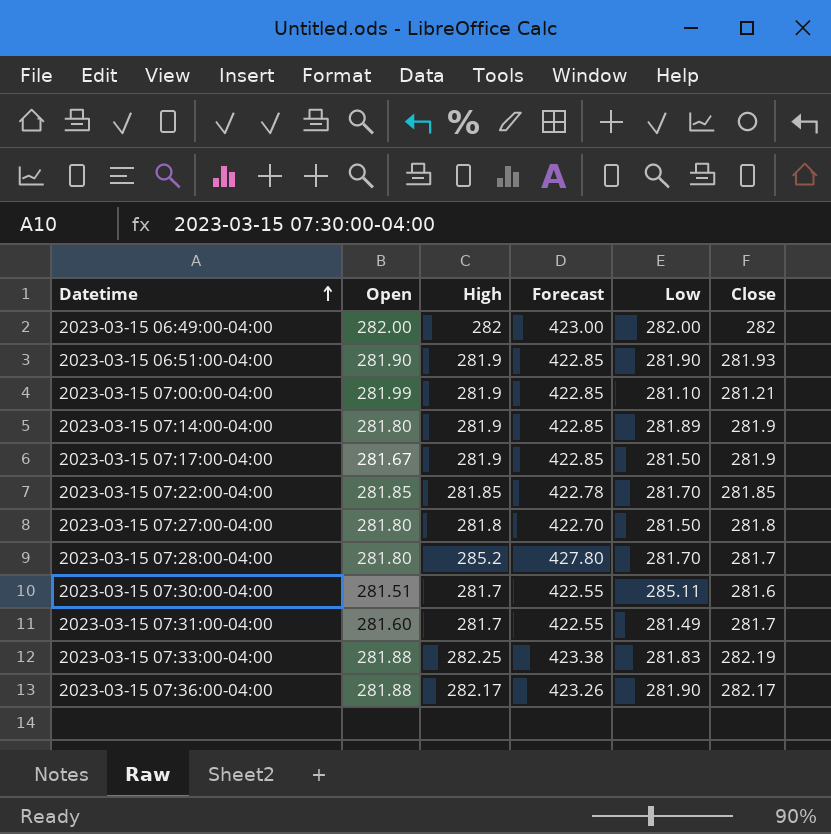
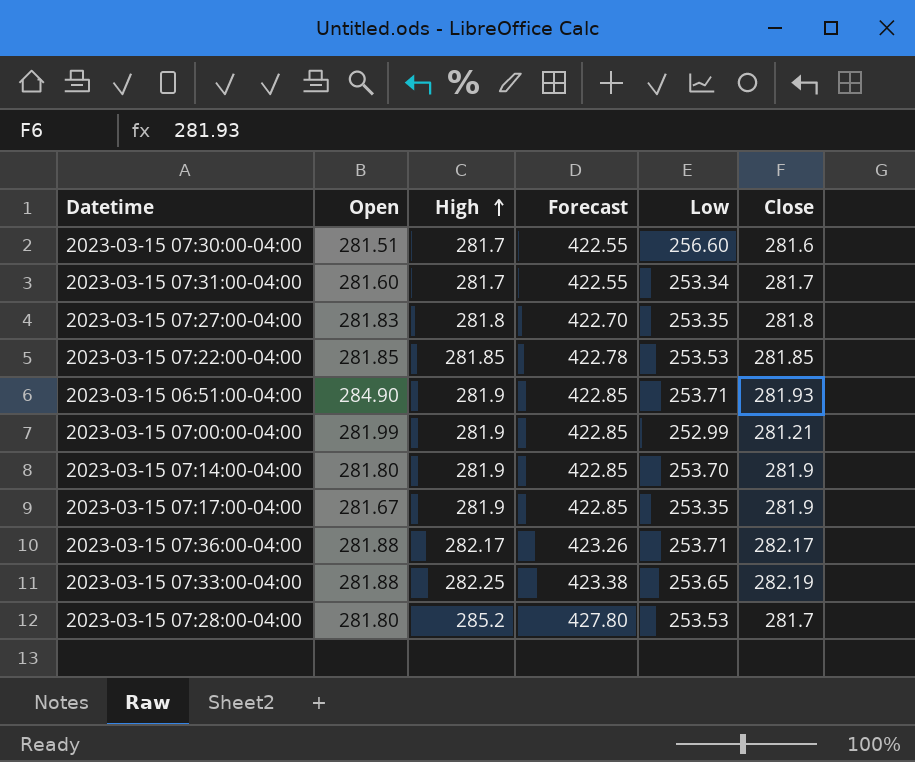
row order: Datetime ascending -> High ascending
row 2023-03-15 06:49:00-04:00: 282.00 | 282 | 423.00 | 282.00 | 282 -> none
2023-03-15 07:30:00-04:00 | Low: 285.11 -> 256.60
2023-03-15 07:31:00-04:00 | Low: 281.49 -> 253.34
2023-03-15 07:27:00-04:00 | Open: 281.80 -> 281.83
2023-03-15 07:27:00-04:00 | Low: 281.50 -> 253.35
2023-03-15 07:22:00-04:00 | Low: 281.70 -> 253.53
2023-03-15 06:51:00-04:00 | Open: 281.90 -> 284.90
2023-03-15 06:51:00-04:00 | Low: 281.90 -> 253.71
2023-03-15 07:00:00-04:00 | Low: 281.10 -> 252.99
2023-03-15 07:14:00-04:00 | Low: 281.89 -> 253.70
2023-03-15 07:17:00-04:00 | Low: 281.50 -> 253.35
2023-03-15 07:36:00-04:00 | Low: 281.90 -> 253.71
2023-03-15 07:33:00-04:00 | Low: 281.83 -> 253.65
2023-03-15 07:28:00-04:00 | Low: 281.70 -> 253.53

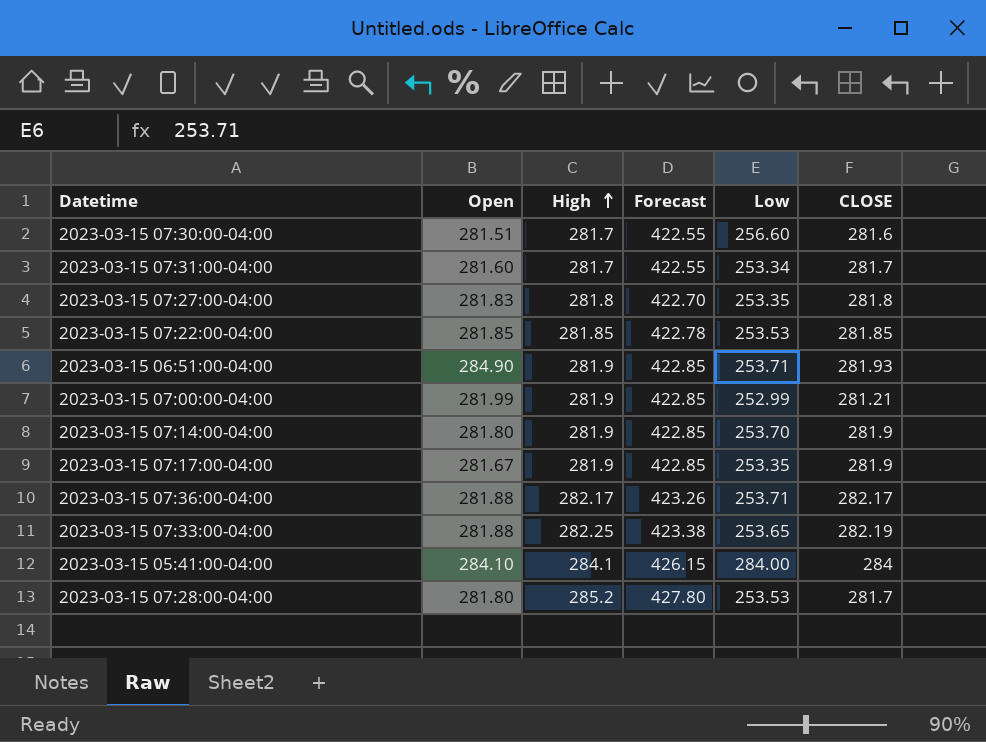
column name: Close -> CLOSE
row 2023-03-15 05:41:00-04:00: none -> 284.10 | 284.1 | 426.15 | 284.00 | 284

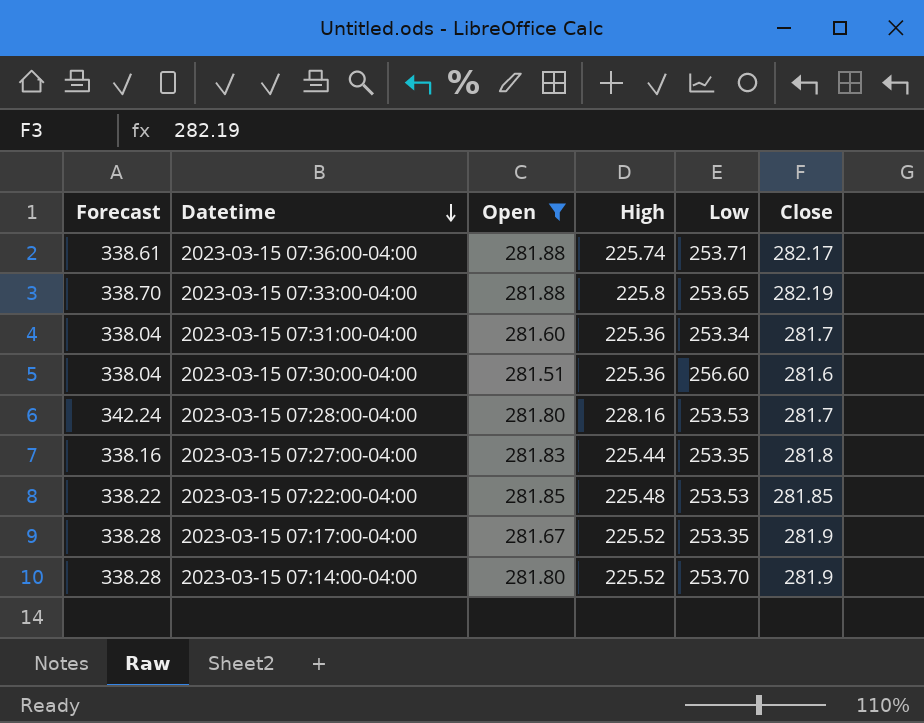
filter: none -> Open <= 281.88
row order: High ascending -> Datetime descending
column Forecast | position: 4 -> 1
column name: CLOSE -> Close
2023-03-15 07:36:00-04:00 | Forecast: 423.26 -> 338.61
2023-03-15 07:36:00-04:00 | High: 282.17 -> 225.74
2023-03-15 07:33:00-04:00 | Forecast: 423.38 -> 338.70
2023-03-15 07:33:00-04:00 | High: 282.25 -> 225.8
2023-03-15 07:31:00-04:00 | Forecast: 422.55 -> 338.04
2023-03-15 07:31:00-04:00 | High: 281.7 -> 225.36
2023-03-15 07:30:00-04:00 | Forecast: 422.55 -> 338.04
2023-03-15 07:30:00-04:00 | High: 281.7 -> 225.36
2023-03-15 07:28:00-04:00 | Forecast: 427.80 -> 342.24
2023-03-15 07:28:00-04:00 | High: 285.2 -> 228.16
2023-03-15 07:27:00-04:00 | Forecast: 422.70 -> 338.16
2023-03-15 07:27:00-04:00 | High: 281.8 -> 225.44
2023-03-15 07:22:00-04:00 | Forecast: 422.78 -> 338.22
2023-03-15 07:22:00-04:00 | High: 281.85 -> 225.48
2023-03-15 07:17:00-04:00 | Forecast: 422.85 -> 338.28
2023-03-15 07:17:00-04:00 | High: 281.9 -> 225.52
2023-03-15 07:14:00-04:00 | Forecast: 422.85 -> 338.28
2023-03-15 07:14:00-04:00 | High: 281.9 -> 225.52

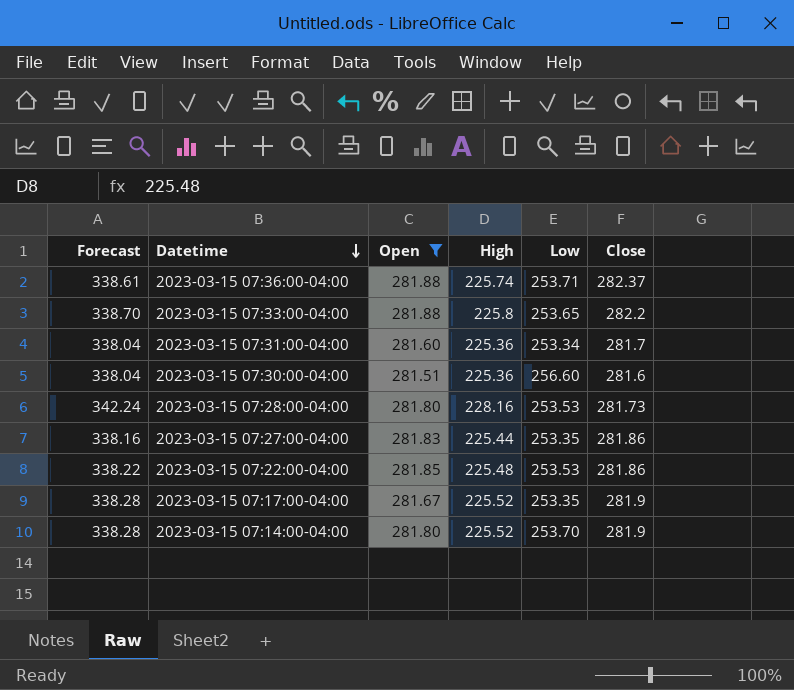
2023-03-15 07:36:00-04:00 | Close: 282.17 -> 282.37
2023-03-15 07:33:00-04:00 | Close: 282.19 -> 282.2
2023-03-15 07:28:00-04:00 | Close: 281.7 -> 281.73
2023-03-15 07:27:00-04:00 | Close: 281.8 -> 281.86
2023-03-15 07:22:00-04:00 | Close: 281.85 -> 281.86

